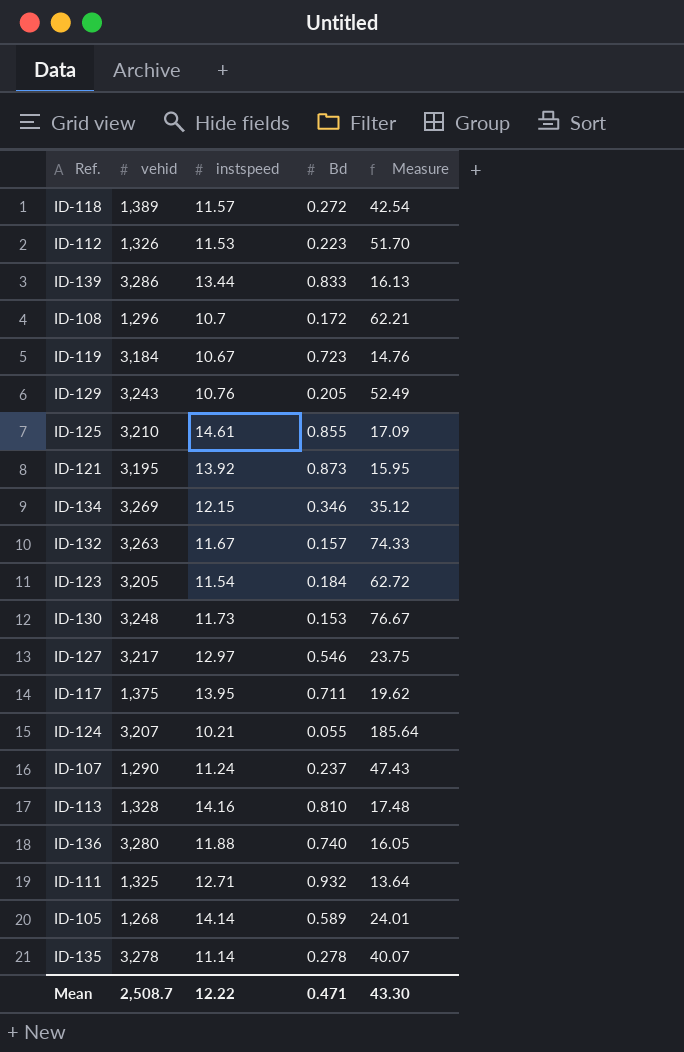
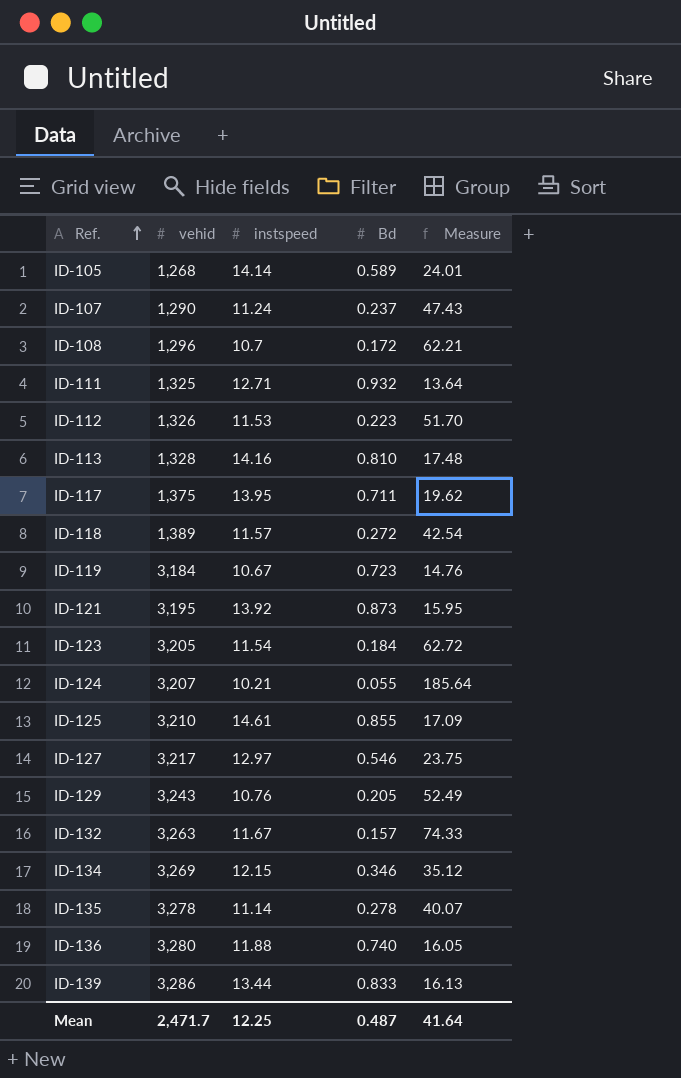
row order: none -> Ref. ascending
row ID-130: 3,248 | 11.73 | 0.153 | 76.67 -> none
Mean | vehid: 2,508.7 -> 2,471.7
Mean | instspeed: 12.22 -> 12.25
Mean | Bd: 0.471 -> 0.487
Mean | Measure: 43.30 -> 41.64

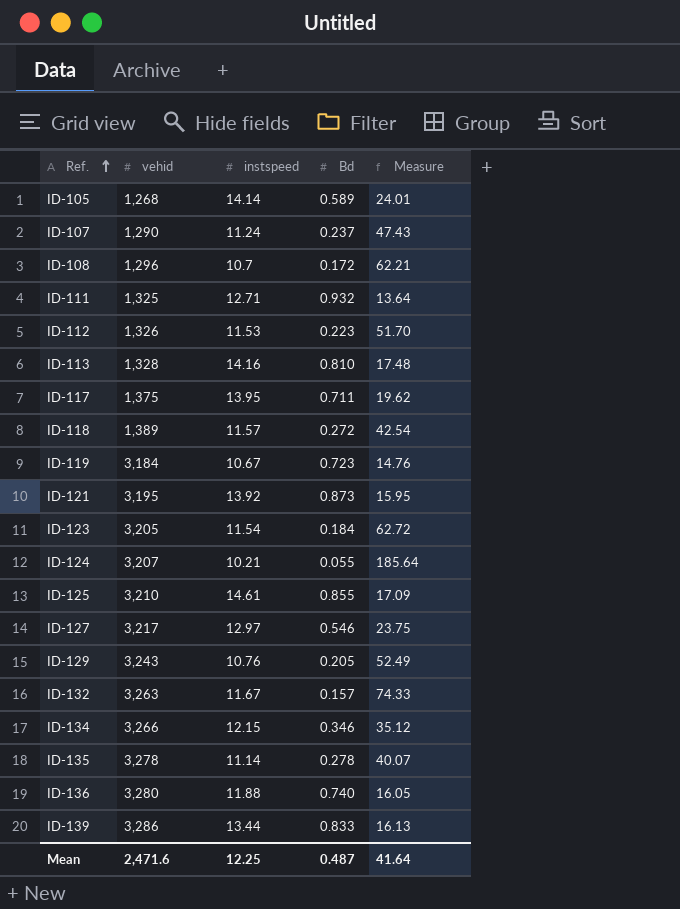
ID-134 | vehid: 3,269 -> 3,266
Mean | vehid: 2,471.7 -> 2,471.6

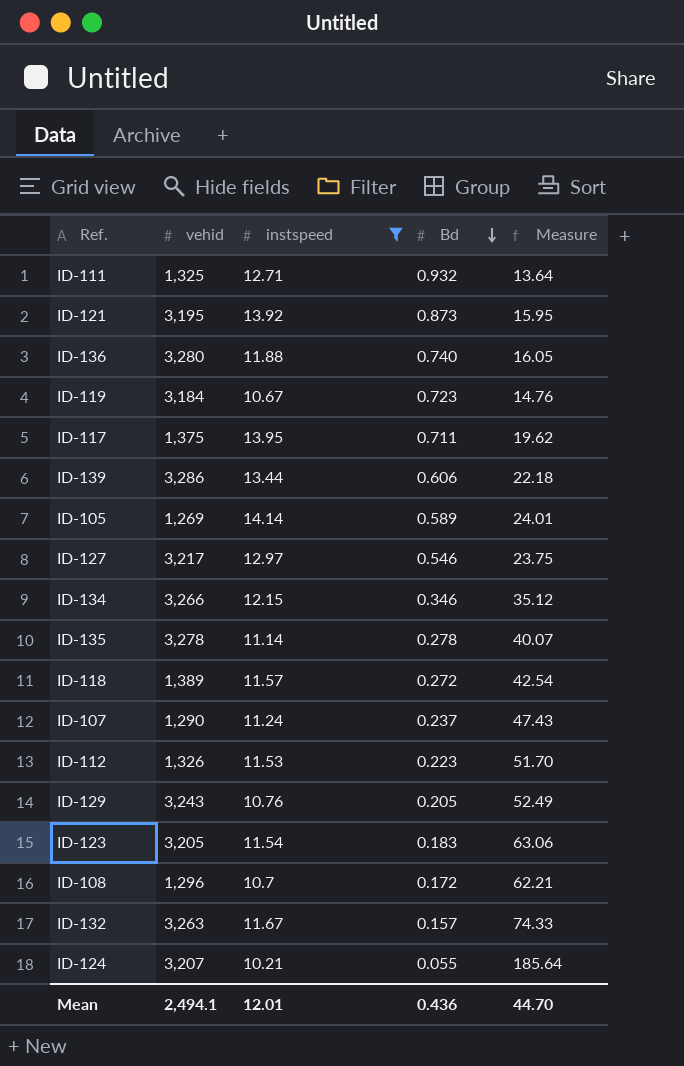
filter: none -> instspeed <= 14.14
row order: Ref. ascending -> Bd descending
ID-139 | Bd: 0.833 -> 0.606
ID-139 | Measure: 16.13 -> 22.18
ID-105 | vehid: 1,268 -> 1,269
ID-123 | Bd: 0.184 -> 0.183
ID-123 | Measure: 62.72 -> 63.06
Mean | vehid: 2,471.6 -> 2,494.1
Mean | instspeed: 12.25 -> 12.01
Mean | Bd: 0.487 -> 0.436
Mean | Measure: 41.64 -> 44.70

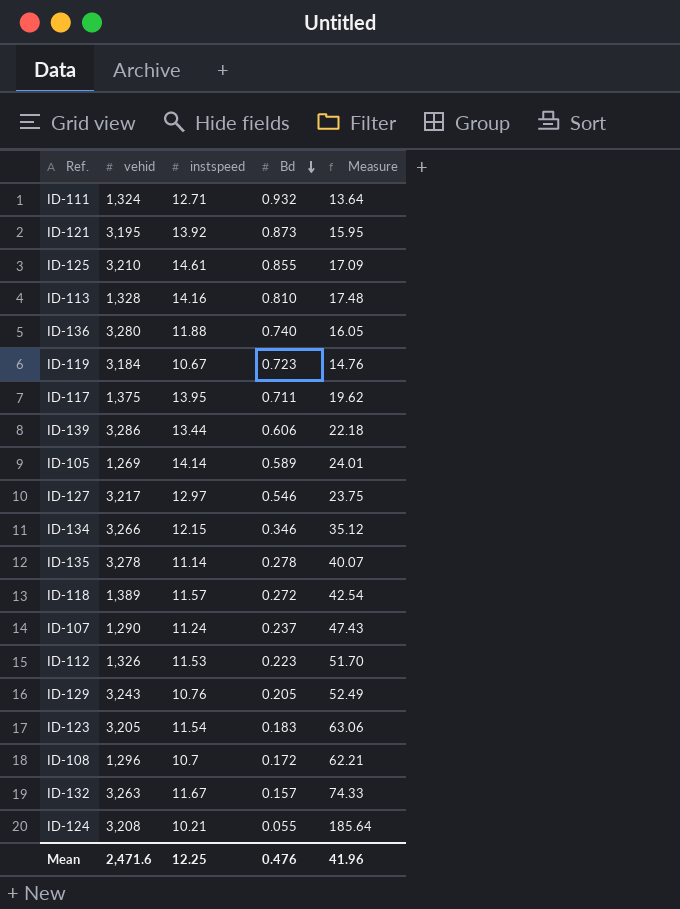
filter: instspeed <= 14.14 -> none
ID-111 | vehid: 1,325 -> 1,324
ID-124 | vehid: 3,207 -> 3,208
Mean | vehid: 2,494.1 -> 2,471.6
Mean | instspeed: 12.01 -> 12.25
Mean | Bd: 0.436 -> 0.476
Mean | Measure: 44.70 -> 41.96

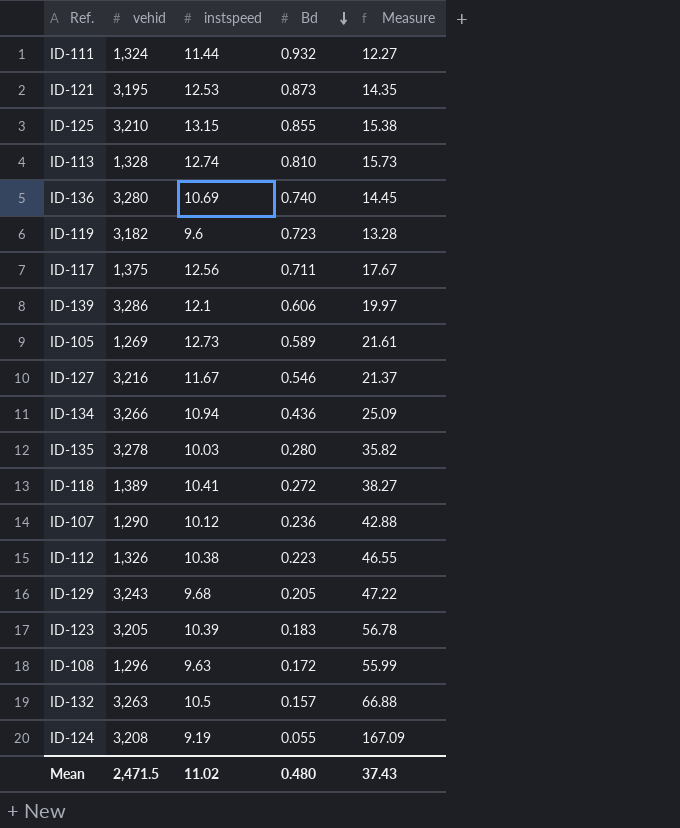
ID-111 | instspeed: 12.71 -> 11.44
ID-111 | Measure: 13.64 -> 12.27
ID-121 | instspeed: 13.92 -> 12.53
ID-121 | Measure: 15.95 -> 14.35
ID-125 | instspeed: 14.61 -> 13.15
ID-125 | Measure: 17.09 -> 15.38
ID-113 | instspeed: 14.16 -> 12.74
ID-113 | Measure: 17.48 -> 15.73
ID-136 | instspeed: 11.88 -> 10.69
ID-136 | Measure: 16.05 -> 14.45
ID-119 | vehid: 3,184 -> 3,182
ID-119 | instspeed: 10.67 -> 9.6
ID-119 | Measure: 14.76 -> 13.28
ID-117 | instspeed: 13.95 -> 12.56
ID-117 | Measure: 19.62 -> 17.67
ID-139 | instspeed: 13.44 -> 12.1
ID-139 | Measure: 22.18 -> 19.97
ID-105 | instspeed: 14.14 -> 12.73
ID-105 | Measure: 24.01 -> 21.61
ID-127 | vehid: 3,217 -> 3,216
ID-127 | instspeed: 12.97 -> 11.67
ID-127 | Measure: 23.75 -> 21.37
ID-134 | instspeed: 12.15 -> 10.94
ID-134 | Bd: 0.346 -> 0.436
ID-134 | Measure: 35.12 -> 25.09
ID-135 | instspeed: 11.14 -> 10.03
ID-135 | Bd: 0.278 -> 0.280
ID-135 | Measure: 40.07 -> 35.82
ID-118 | instspeed: 11.57 -> 10.41
ID-118 | Measure: 42.54 -> 38.27
ID-107 | instspeed: 11.24 -> 10.12
ID-107 | Bd: 0.237 -> 0.236
ID-107 | Measure: 47.43 -> 42.88
ID-112 | instspeed: 11.53 -> 10.38
ID-112 | Measure: 51.70 -> 46.55
ID-129 | instspeed: 10.76 -> 9.68
ID-129 | Measure: 52.49 -> 47.22
ID-123 | instspeed: 11.54 -> 10.39
ID-123 | Measure: 63.06 -> 56.78
ID-108 | instspeed: 10.7 -> 9.63
ID-108 | Measure: 62.21 -> 55.99
ID-132 | instspeed: 11.67 -> 10.5
ID-132 | Measure: 74.33 -> 66.88
ID-124 | instspeed: 10.21 -> 9.19
ID-124 | Measure: 185.64 -> 167.09
Mean | vehid: 2,471.6 -> 2,471.5
Mean | instspeed: 12.25 -> 11.02
Mean | Bd: 0.476 -> 0.480
Mean | Measure: 41.96 -> 37.43

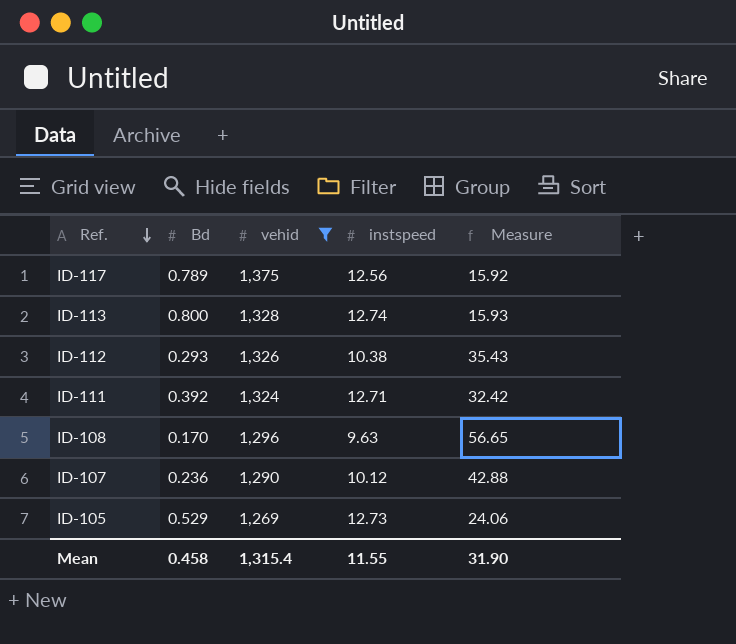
filter: none -> vehid <= 1,375
row order: Bd descending -> Ref. descending
column Bd | position: 4 -> 2
ID-117 | Bd: 0.711 -> 0.789
ID-117 | Measure: 17.67 -> 15.92
ID-113 | Bd: 0.810 -> 0.800
ID-113 | Measure: 15.73 -> 15.93
ID-112 | Bd: 0.223 -> 0.293
ID-112 | Measure: 46.55 -> 35.43
ID-111 | Bd: 0.932 -> 0.392
ID-111 | instspeed: 11.44 -> 12.71
ID-111 | Measure: 12.27 -> 32.42
ID-108 | Bd: 0.172 -> 0.170
ID-108 | Measure: 55.99 -> 56.65
ID-105 | Bd: 0.589 -> 0.529
ID-105 | Measure: 21.61 -> 24.06
Mean | Bd: 0.480 -> 0.458
Mean | vehid: 2,471.5 -> 1,315.4
Mean | instspeed: 11.02 -> 11.55
Mean | Measure: 37.43 -> 31.90

